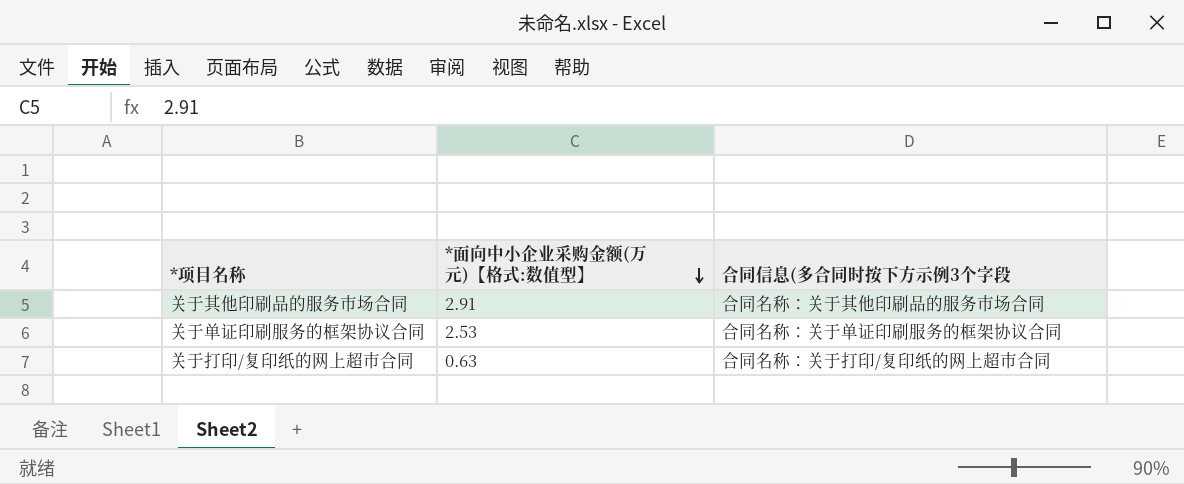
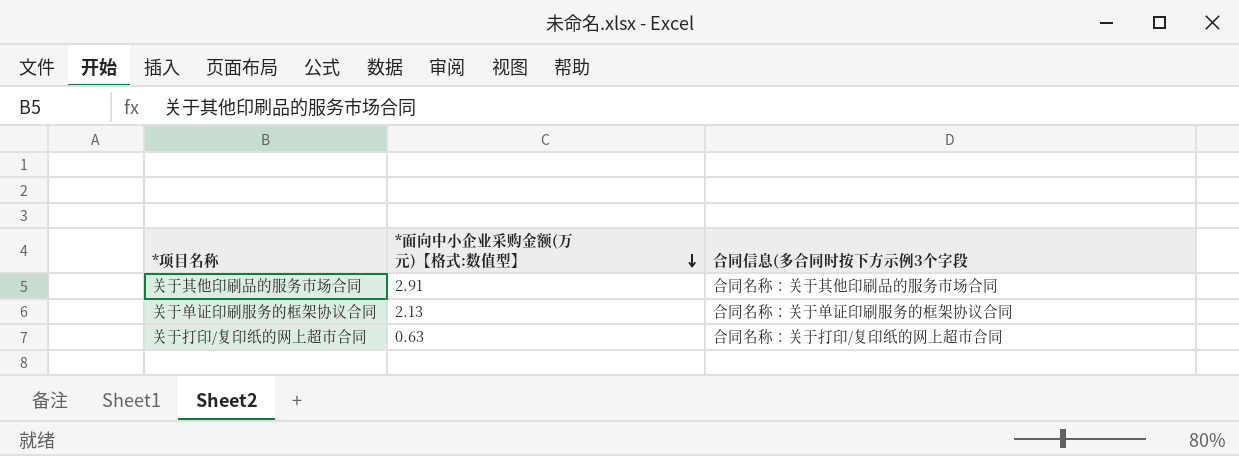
关于单证印刷服务的框架协议合同 | *面向中小企业采购金额(万元)【格式:数值型】: 2.53 -> 2.13

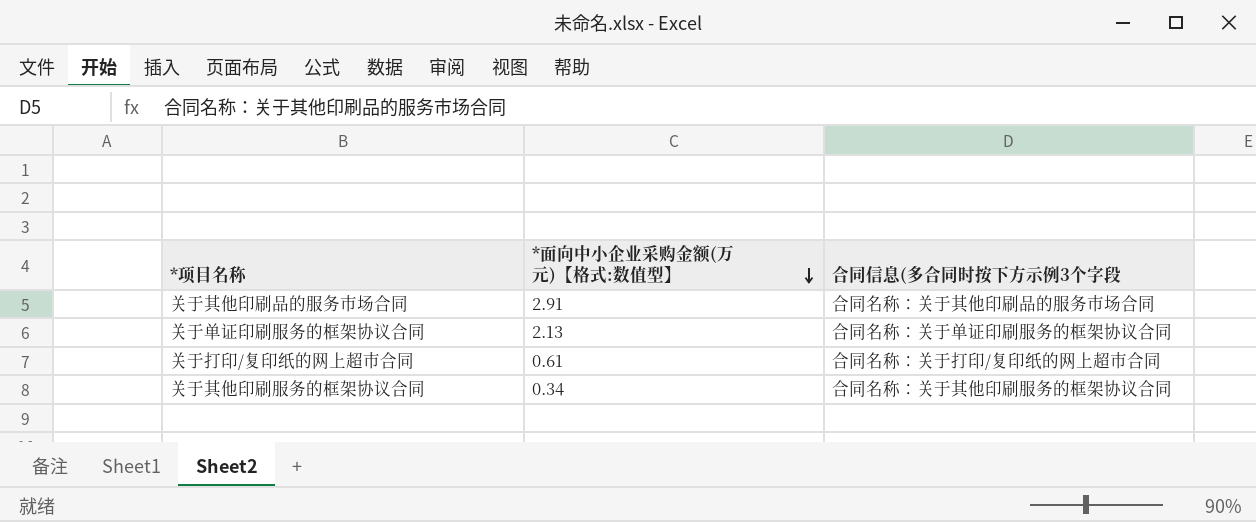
关于打印/复印纸的网上超市合同 | *面向中小企业采购金额(万元)【格式:数值型】: 0.63 -> 0.61
row 关于其他印刷服务的框架协议合同: none -> 0.34 | 合同名称：关于其他印刷服务的框架协议合同

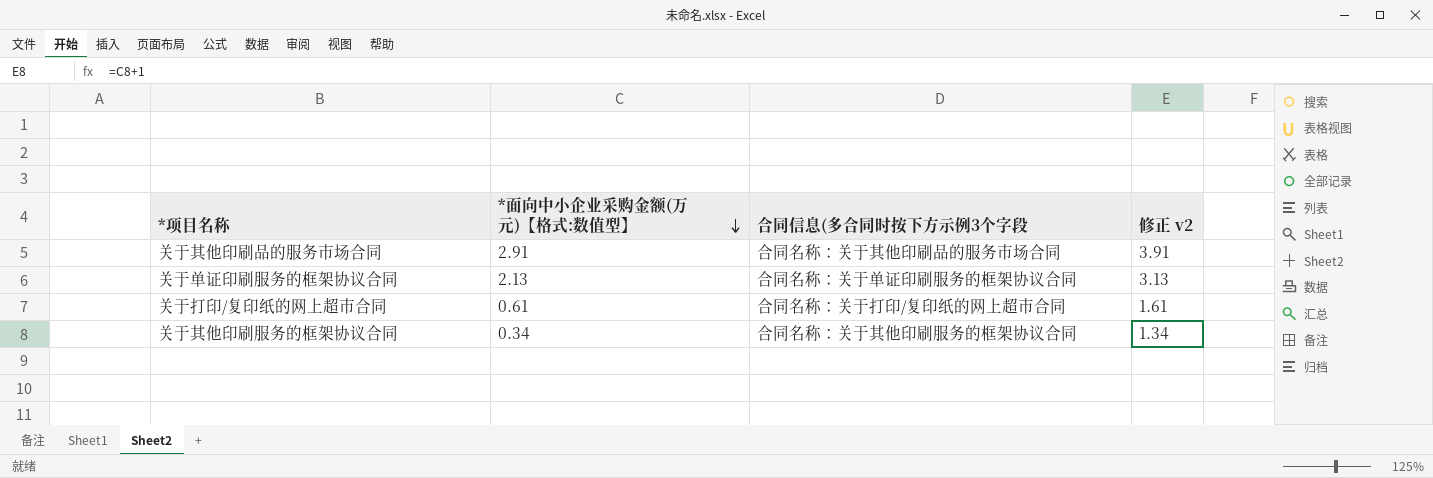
column 修正 v2 | formula: none -> [*面向中小企业采购金额(万元)【格式:数值型】] + 1

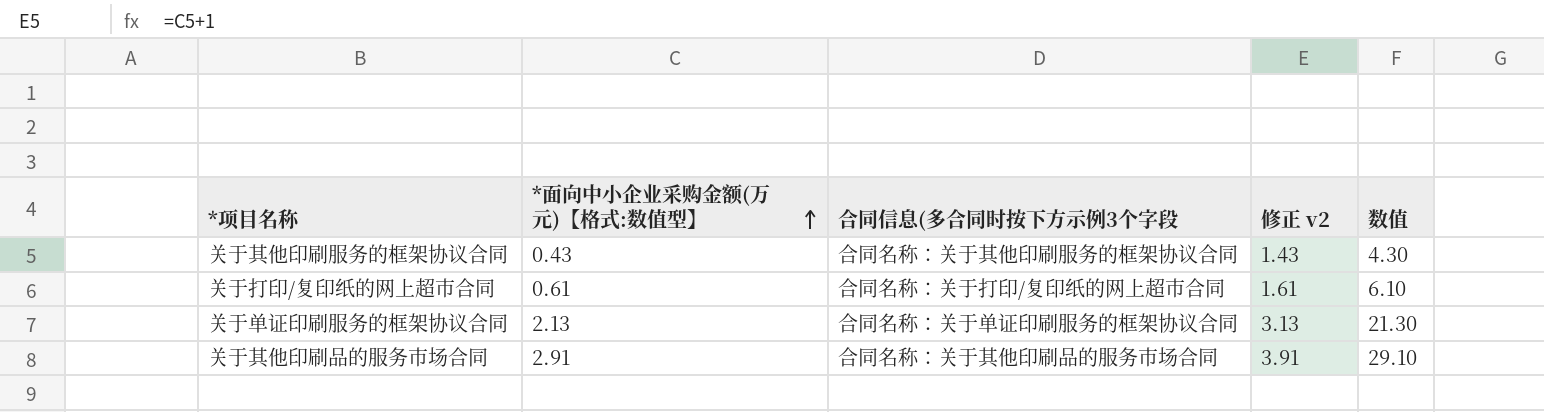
row order: *面向中小企业采购金额(万元)【格式:数值型】 descending -> *面向中小企业采购金额(万元)【格式:数值型】 ascending
column 数值 | formula: none -> [*面向中小企业采购金额(万元)【格式:数值型】] * 10
关于其他印刷服务的框架协议合同 | *面向中小企业采购金额(万元)【格式:数值型】: 0.34 -> 0.43
关于其他印刷服务的框架协议合同 | 修正 v2: 1.34 -> 1.43

